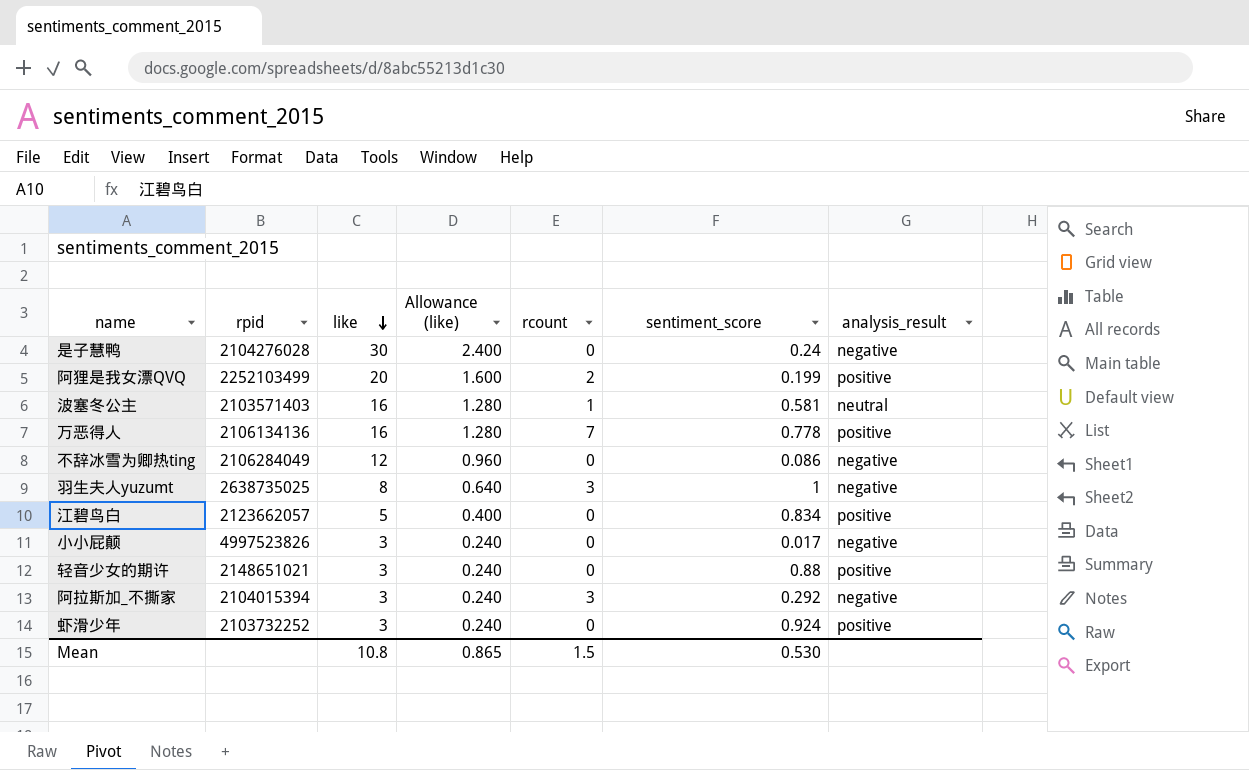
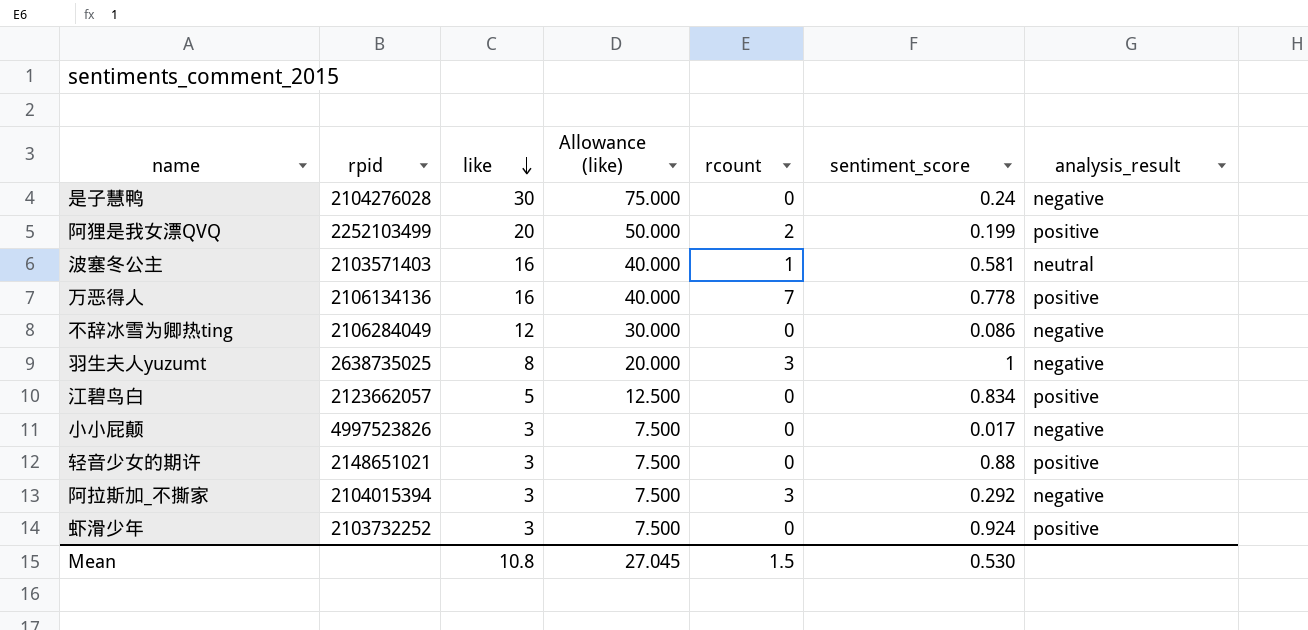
column Allowance (like) | formula: [like] * 0.08 -> [like] * 2.5
Mean | Allowance (like): 0.865 -> 27.045

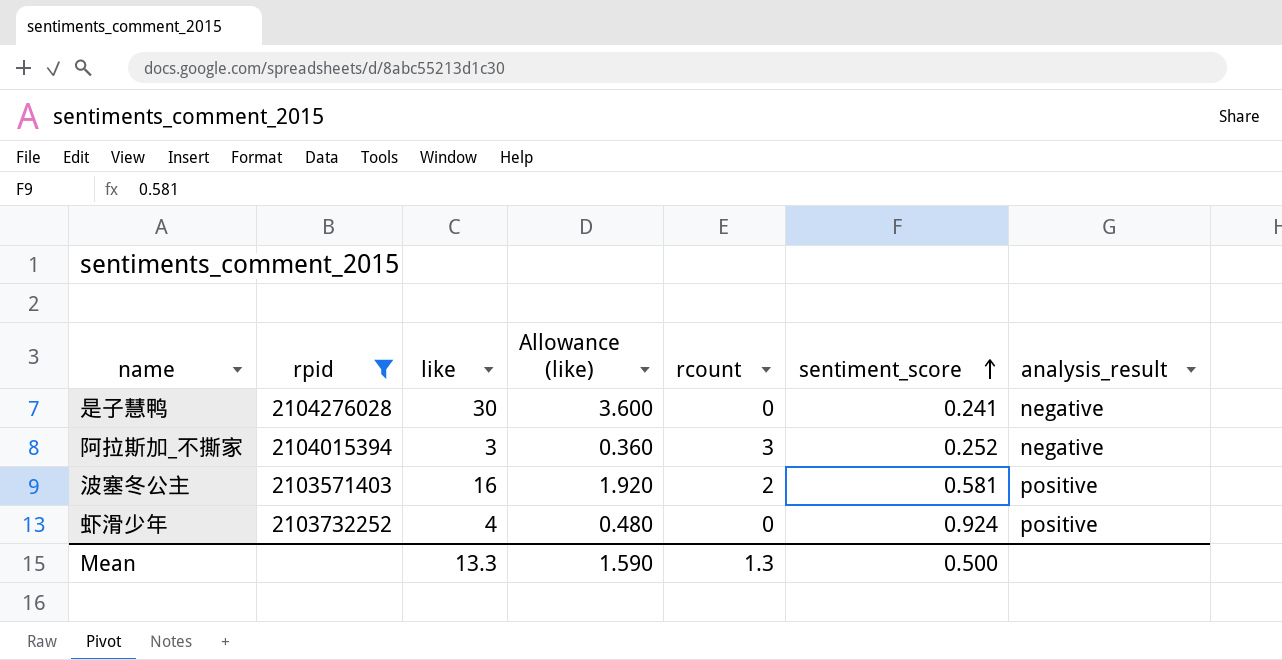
filter: none -> rpid <= 2104276028
row order: like descending -> sentiment_score ascending
column Allowance (like) | formula: [like] * 2.5 -> [like] * 0.12
是子慧鸭 | sentiment_score: 0.24 -> 0.241
阿拉斯加_不撕家 | sentiment_score: 0.292 -> 0.252
波塞冬公主 | rcount: 1 -> 2
波塞冬公主 | analysis_result: neutral -> positive
虾滑少年 | like: 3 -> 4
Mean | like: 10.8 -> 13.3
Mean | Allowance (like): 27.045 -> 1.590
Mean | rcount: 1.5 -> 1.3
Mean | sentiment_score: 0.530 -> 0.500

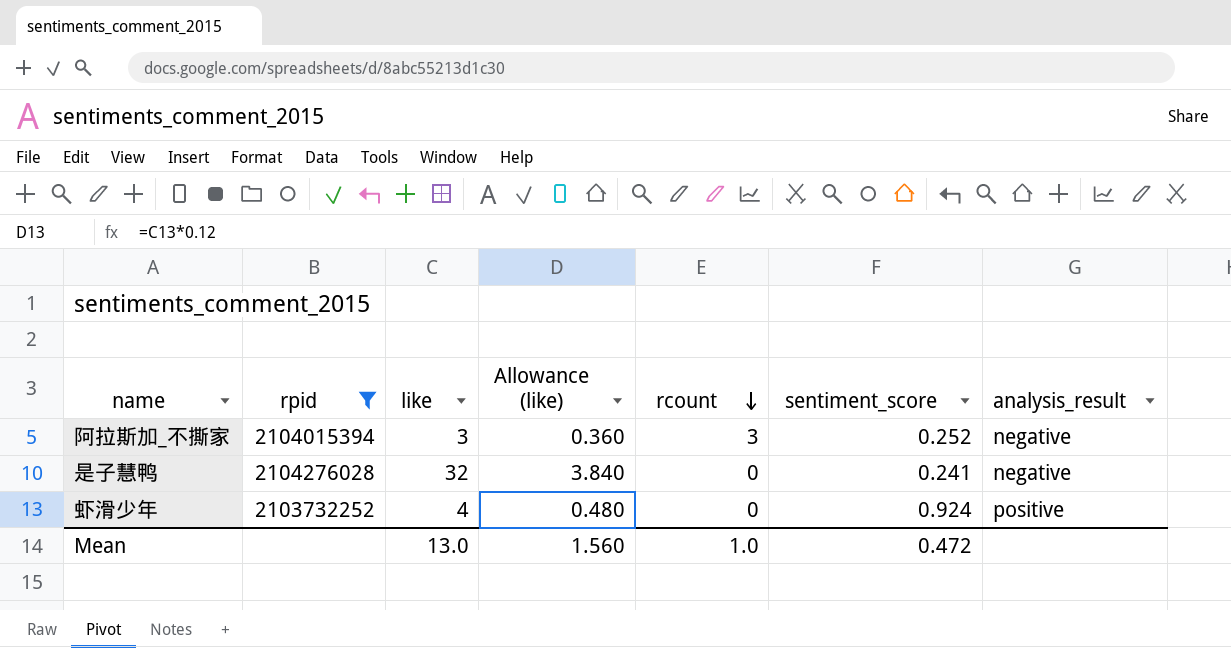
row order: sentiment_score ascending -> rcount descending
row 波塞冬公主: 2103571403 | 16 | 1.920 | 2 | 0.581 | positive -> none
是子慧鸭 | like: 30 -> 32
是子慧鸭 | Allowance (like): 3.600 -> 3.840
Mean | like: 13.3 -> 13.0
Mean | Allowance (like): 1.590 -> 1.560
Mean | rcount: 1.3 -> 1.0
Mean | sentiment_score: 0.500 -> 0.472

